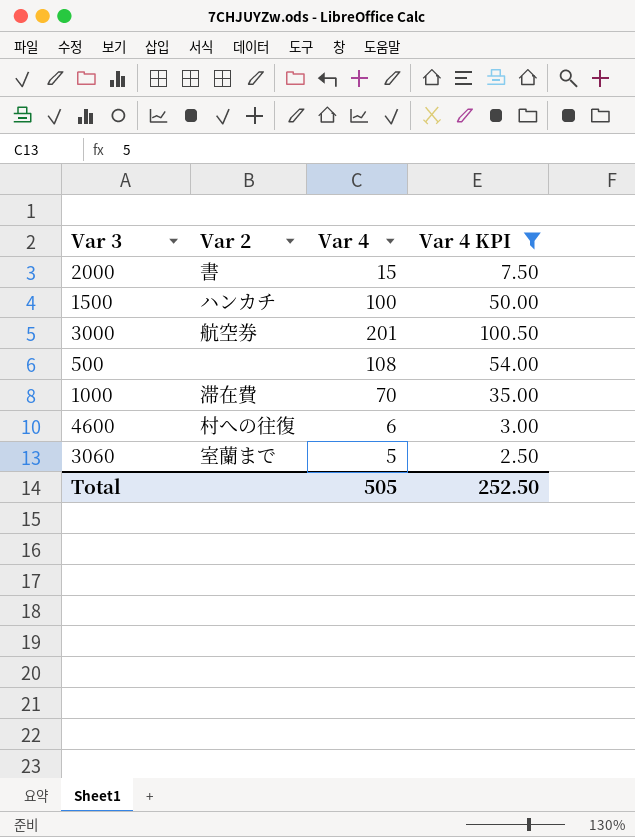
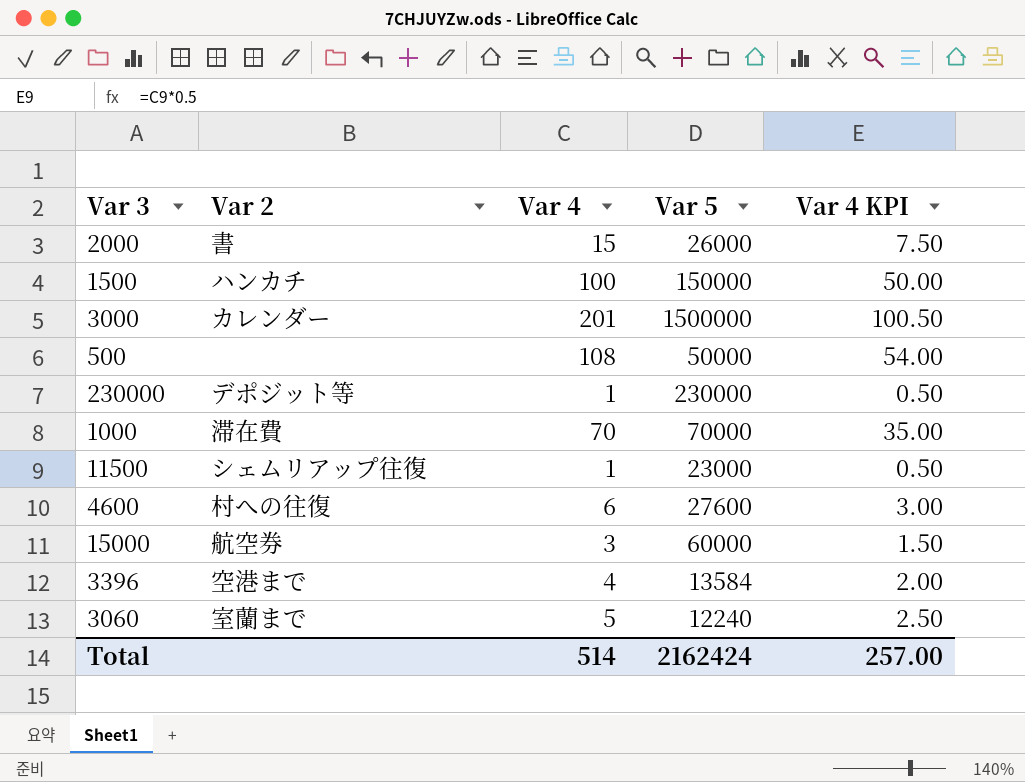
filter: Var 4 KPI >= 2.50 -> none
column Var 5 | position: none -> 4
3000 | Var 2: 航空券 -> カレンダー
Total | Var 4: 505 -> 514
Total | Var 4 KPI: 252.50 -> 257.00

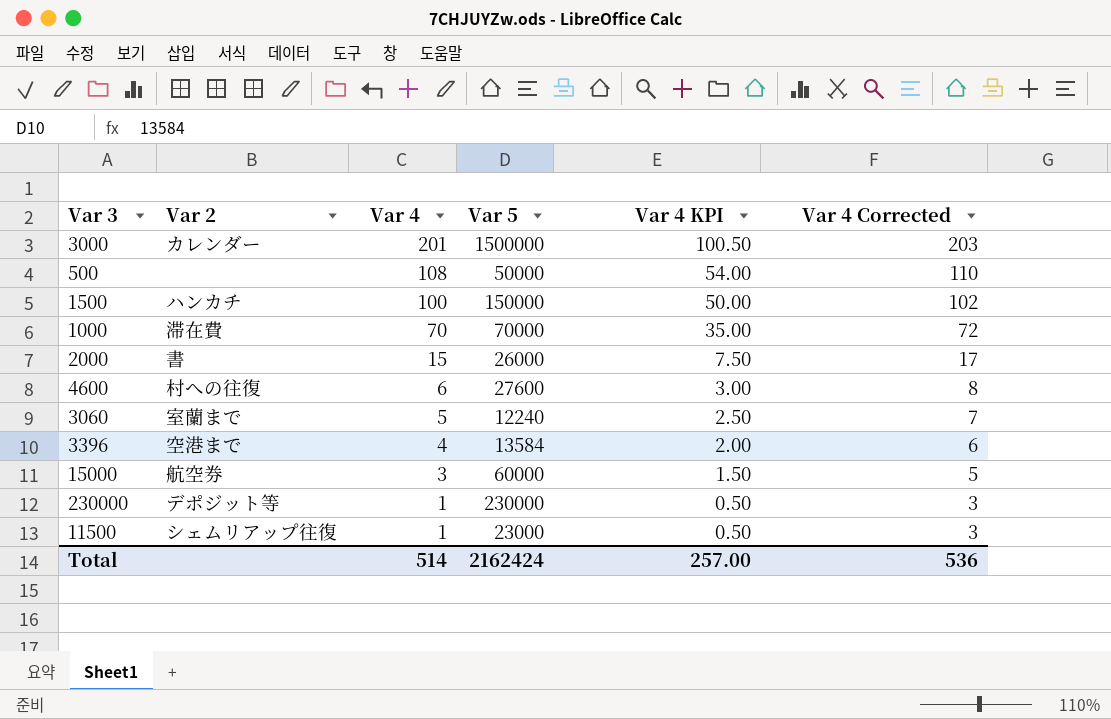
row order: none -> Var 4 descending
column Var 4 Corrected | formula: none -> [Var 4] + 2

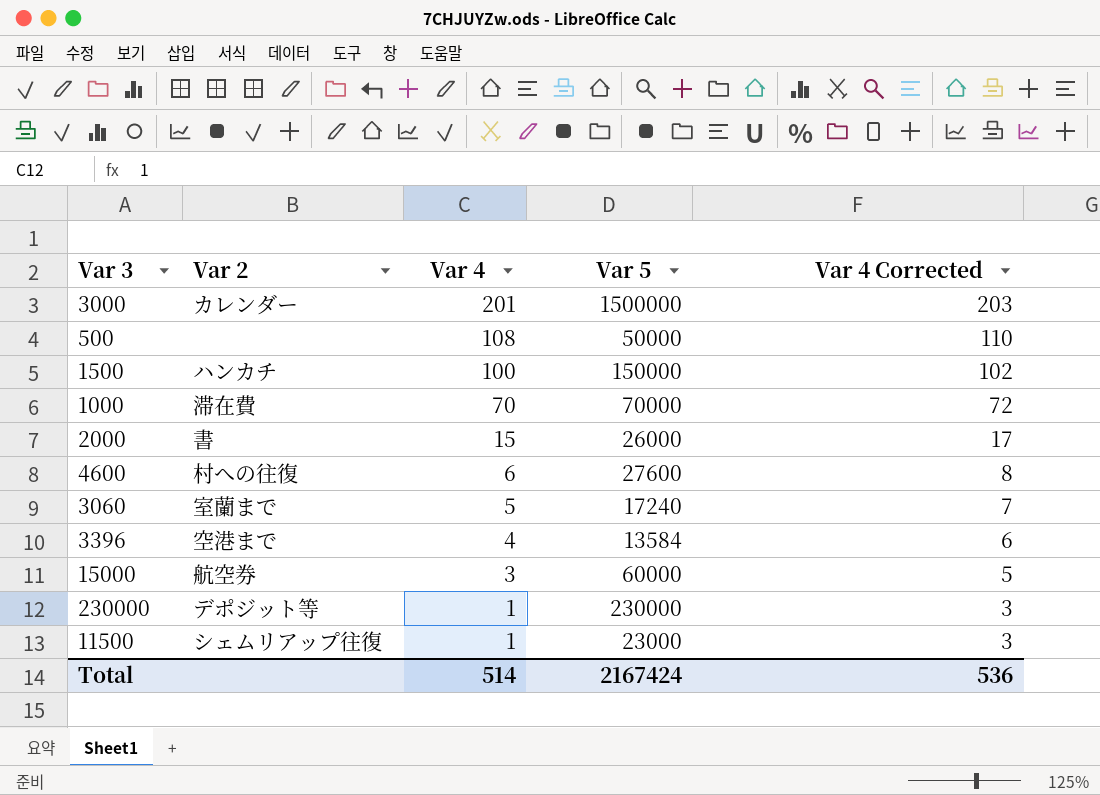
column Var 4 KPI | formula: [Var 4] * 0.5 -> none
3060 | Var 5: 12240 -> 17240
Total | Var 5: 2162424 -> 2167424

